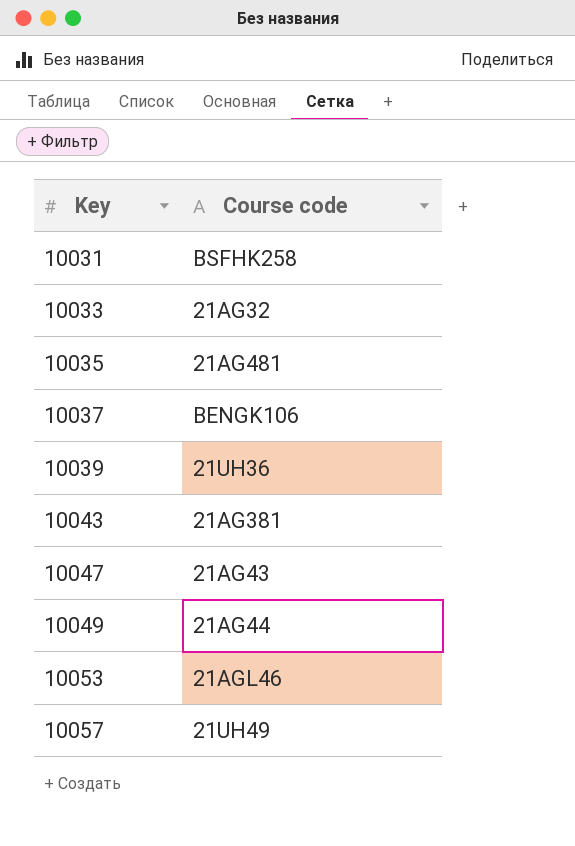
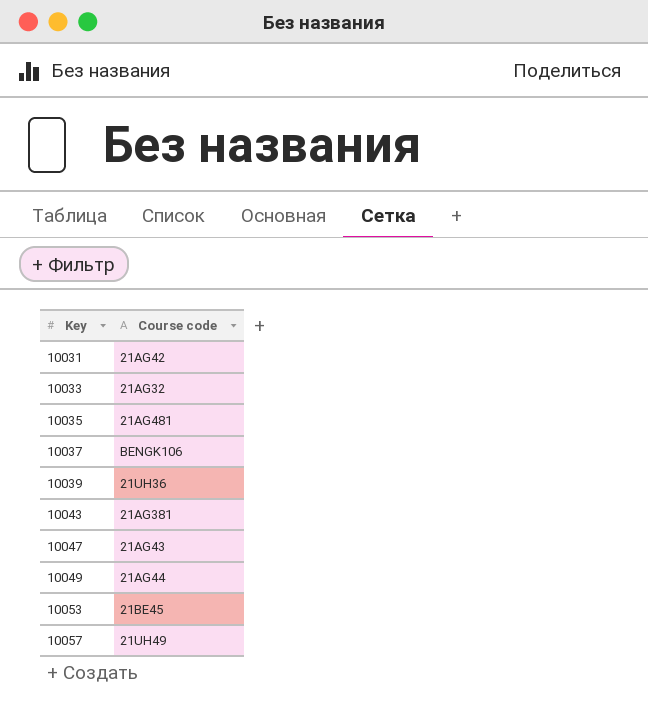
10031 | Course code: BSFHK258 -> 21AG42
10053 | Course code: 21AGL46 -> 21BE45

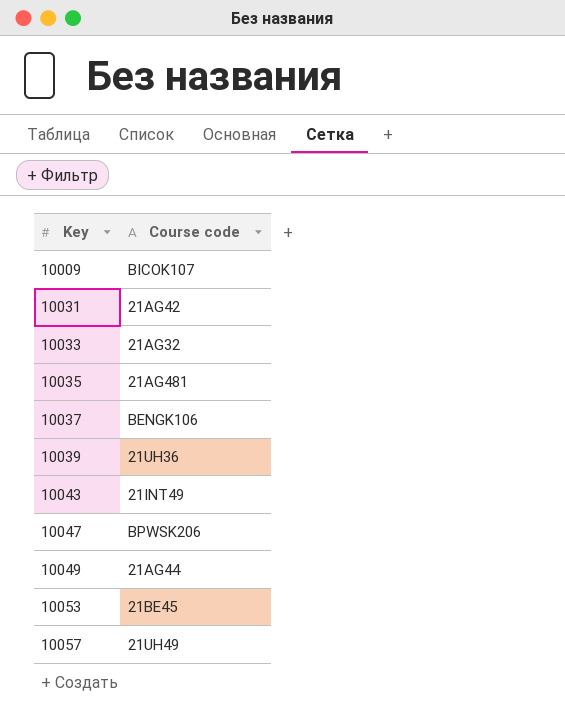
row 10009: none -> BICOK107
10043 | Course code: 21AG381 -> 21INT49
10047 | Course code: 21AG43 -> BPWSK206

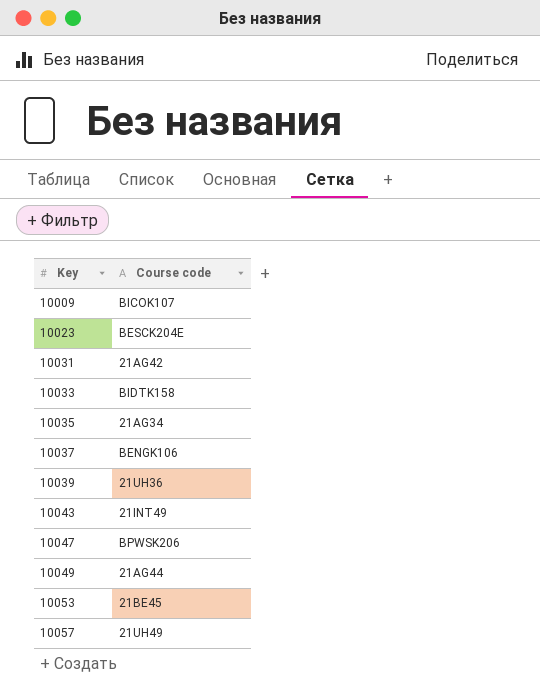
row 10023: none -> BESCK204E
10033 | Course code: 21AG32 -> BIDTK158
10035 | Course code: 21AG481 -> 21AG34

